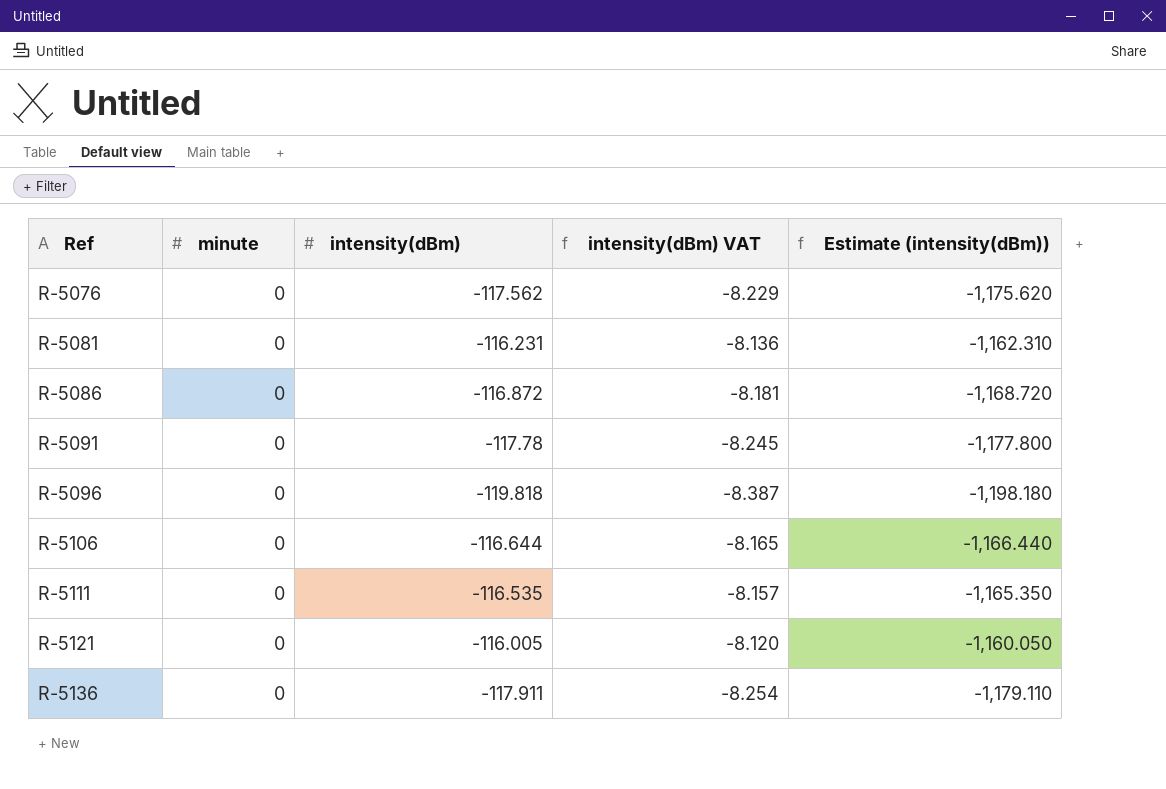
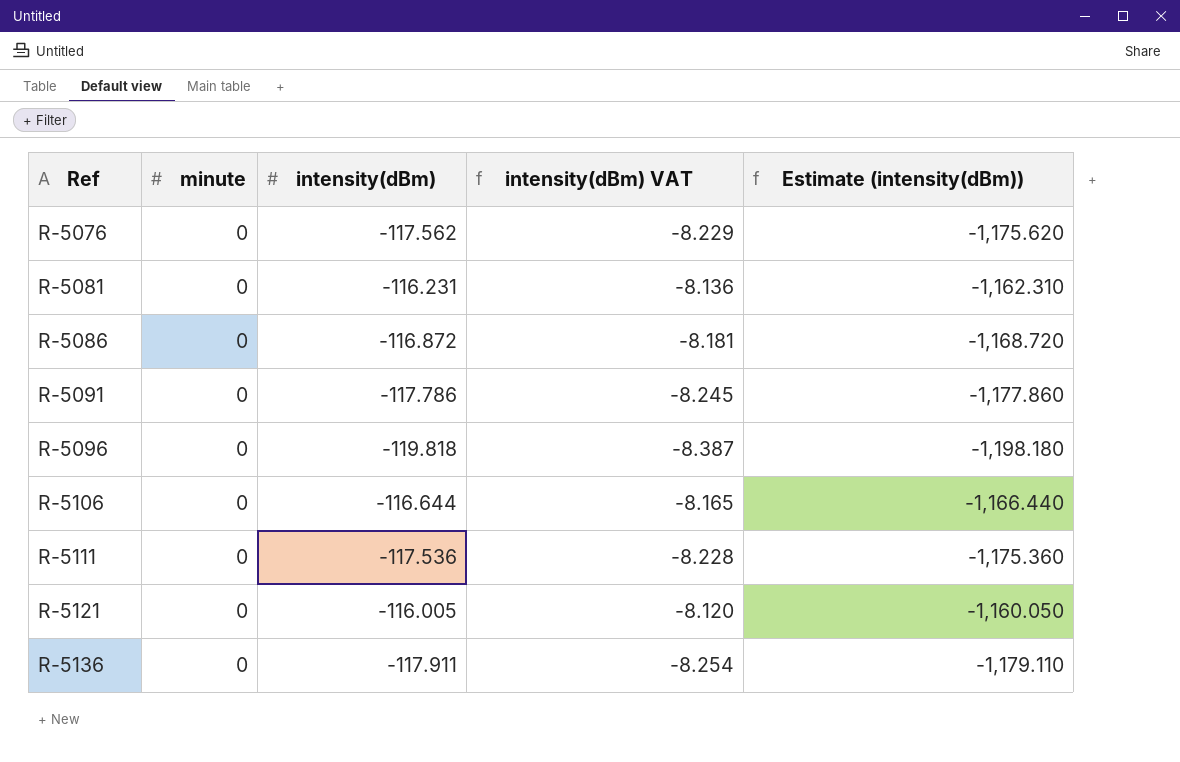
R-5091 | intensity(dBm): -117.78 -> -117.786
R-5091 | Estimate (intensity(dBm)): -1,177.800 -> -1,177.860
R-5111 | intensity(dBm): -116.535 -> -117.536
R-5111 | intensity(dBm) VAT: -8.157 -> -8.228
R-5111 | Estimate (intensity(dBm)): -1,165.350 -> -1,175.360

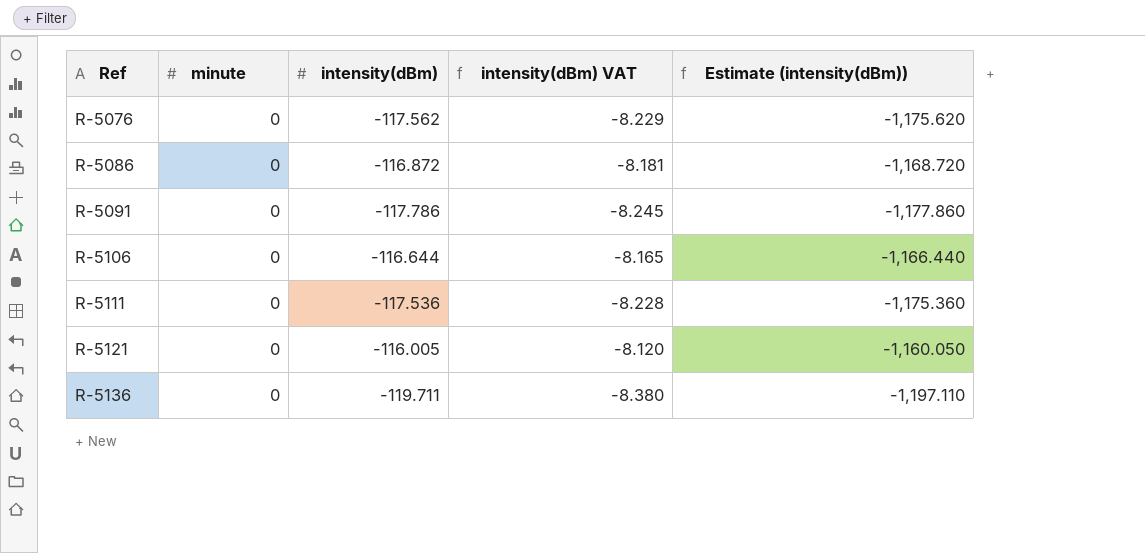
row R-5081: 0 | -116.231 | -8.136 | -1,162.310 -> none
row R-5096: 0 | -119.818 | -8.387 | -1,198.180 -> none
R-5136 | intensity(dBm): -117.911 -> -119.711
R-5136 | intensity(dBm) VAT: -8.254 -> -8.380
R-5136 | Estimate (intensity(dBm)): -1,179.110 -> -1,197.110

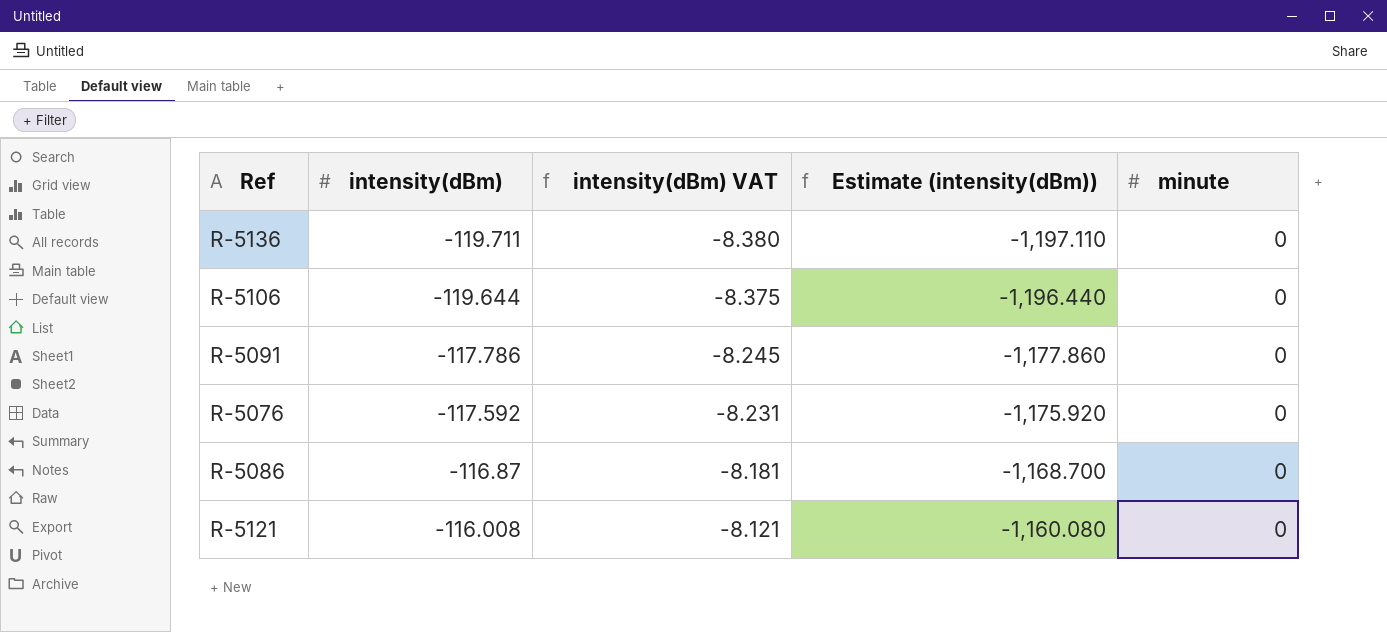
row order: Ref ascending -> intensity(dBm) ascending
column minute | position: 2 -> 5
row R-5111: 0 | -117.536 | -8.228 | -1,175.360 -> none
R-5106 | intensity(dBm): -116.644 -> -119.644
R-5106 | intensity(dBm) VAT: -8.165 -> -8.375
R-5106 | Estimate (intensity(dBm)): -1,166.440 -> -1,196.440
R-5076 | intensity(dBm): -117.562 -> -117.592
R-5076 | intensity(dBm) VAT: -8.229 -> -8.231
R-5076 | Estimate (intensity(dBm)): -1,175.620 -> -1,175.920
R-5086 | intensity(dBm): -116.872 -> -116.87
R-5086 | Estimate (intensity(dBm)): -1,168.720 -> -1,168.700
R-5121 | intensity(dBm): -116.005 -> -116.008
R-5121 | intensity(dBm) VAT: -8.120 -> -8.121
R-5121 | Estimate (intensity(dBm)): -1,160.050 -> -1,160.080

